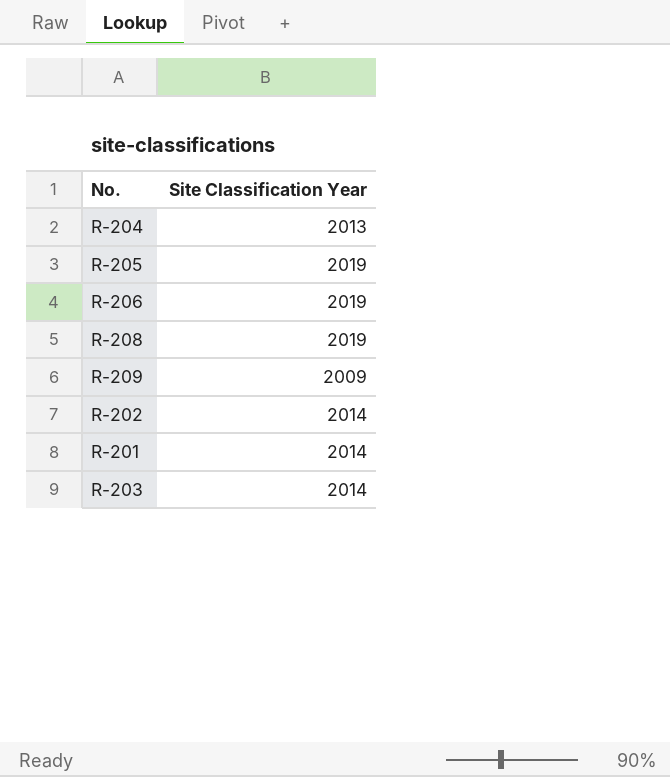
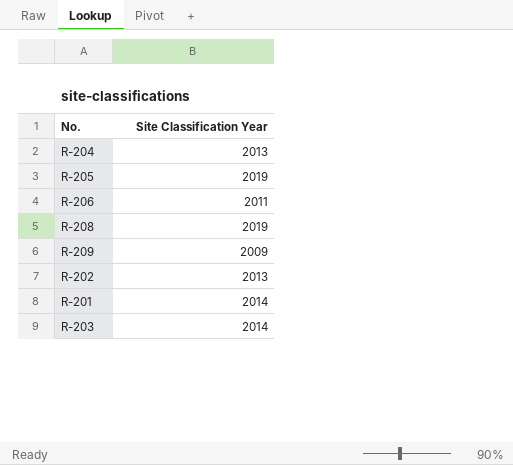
R-206 | Site Classification Year: 2019 -> 2011
R-202 | Site Classification Year: 2014 -> 2013

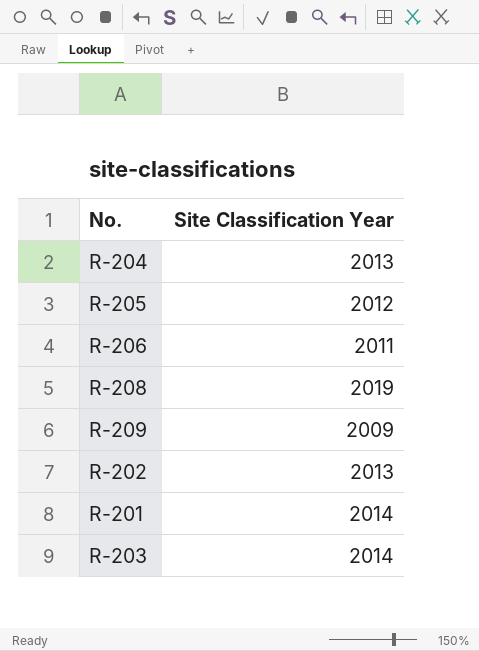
R-205 | Site Classification Year: 2019 -> 2012

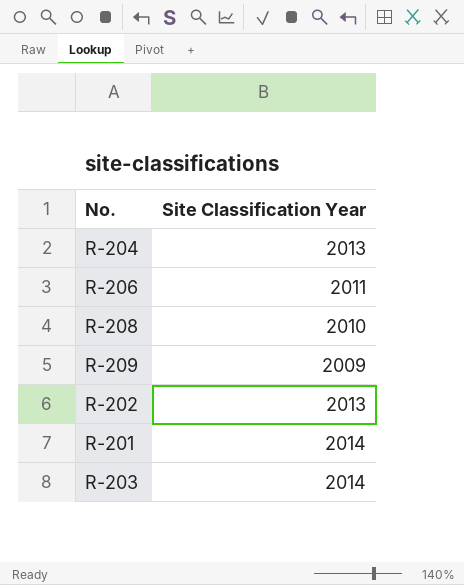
row R-205: 2012 -> none
R-208 | Site Classification Year: 2019 -> 2010

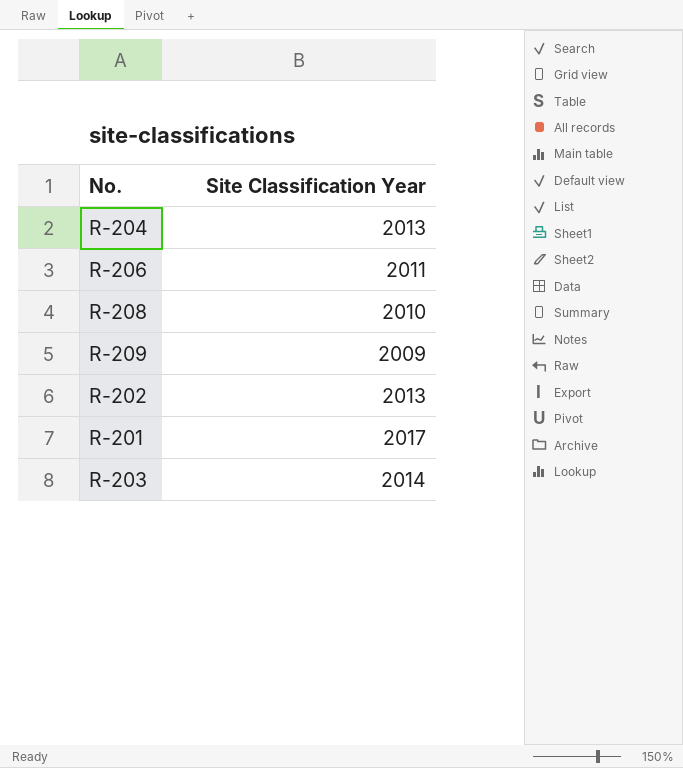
R-201 | Site Classification Year: 2014 -> 2017

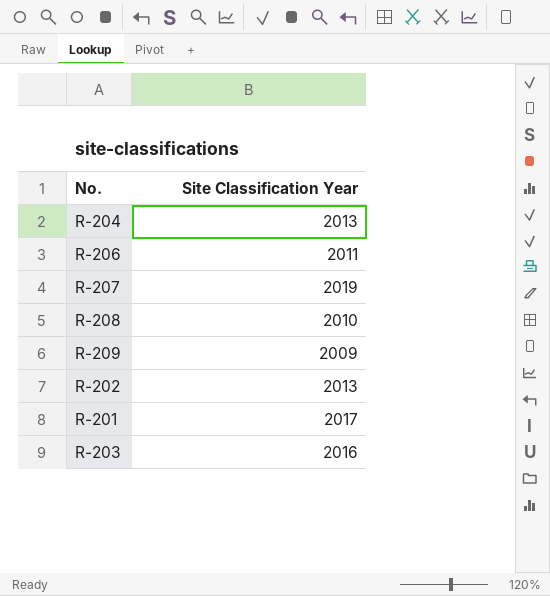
row R-207: none -> 2019
R-203 | Site Classification Year: 2014 -> 2016

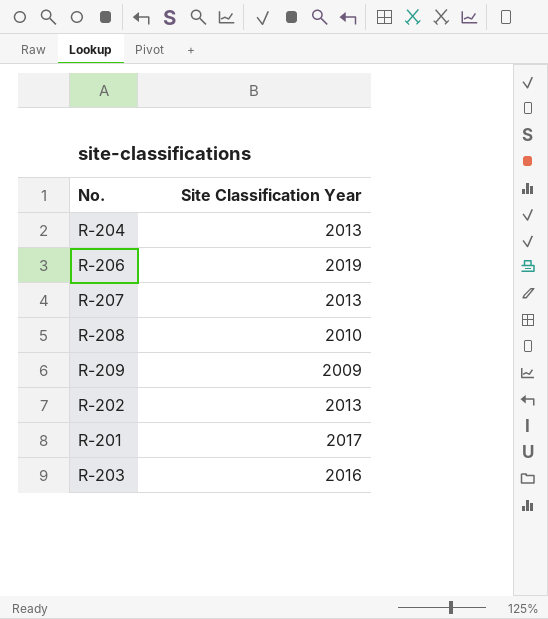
R-206 | Site Classification Year: 2011 -> 2019
R-207 | Site Classification Year: 2019 -> 2013

